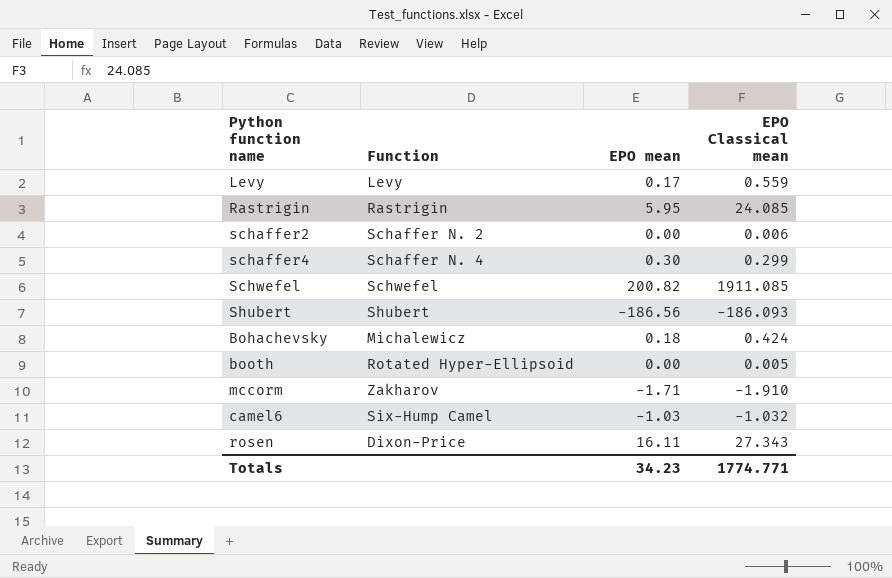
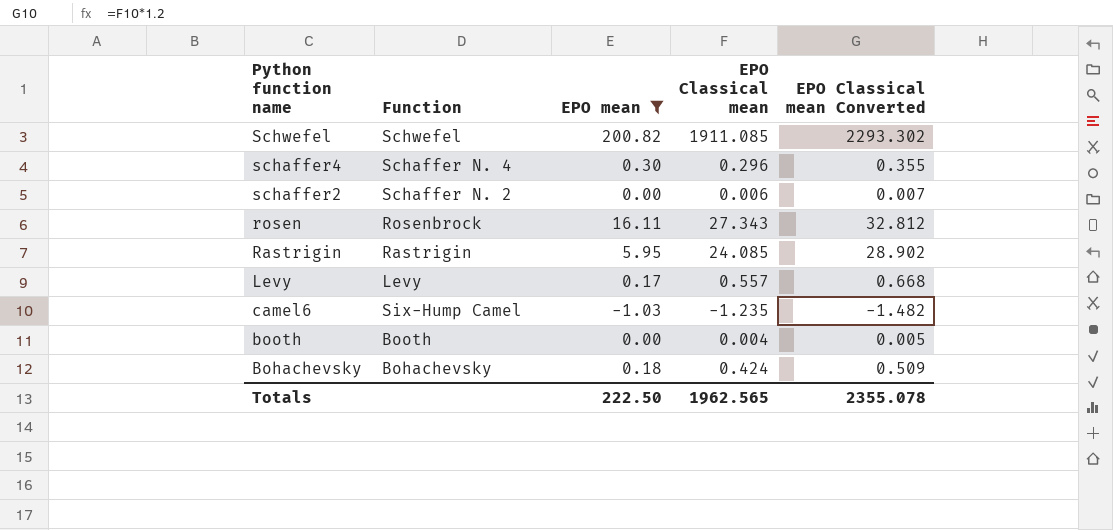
filter: none -> EPO mean >= -1.03
row order: none -> Python function name descending
column EPO Classical mean Converted | formula: none -> [EPO Classical mean] * 1.2
schaffer4 | EPO Classical mean: 0.299 -> 0.296
rosen | Function: Dixon-Price -> Rosenbrock
Levy | EPO Classical mean: 0.559 -> 0.557
camel6 | EPO Classical mean: -1.032 -> -1.235
booth | Function: Rotated Hyper-Ellipsoid -> Booth
booth | EPO Classical mean: 0.005 -> 0.004
Bohachevsky | Function: Michalewicz -> Bohachevsky
Totals | EPO mean: 34.23 -> 222.50
Totals | EPO Classical mean: 1774.771 -> 1962.565

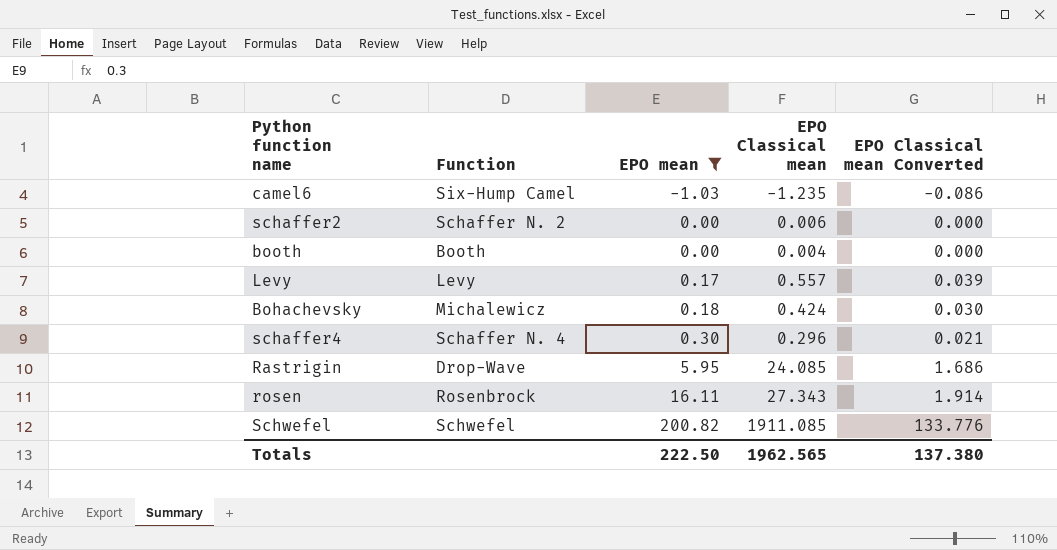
row order: Python function name descending -> EPO mean ascending
column EPO Classical mean Converted | formula: [EPO Classical mean] * 1.2 -> [EPO Classical mean] * 0.07
Bohachevsky | Function: Bohachevsky -> Michalewicz
Rastrigin | Function: Rastrigin -> Drop-Wave
Totals | EPO Classical mean Converted: 2355.078 -> 137.380

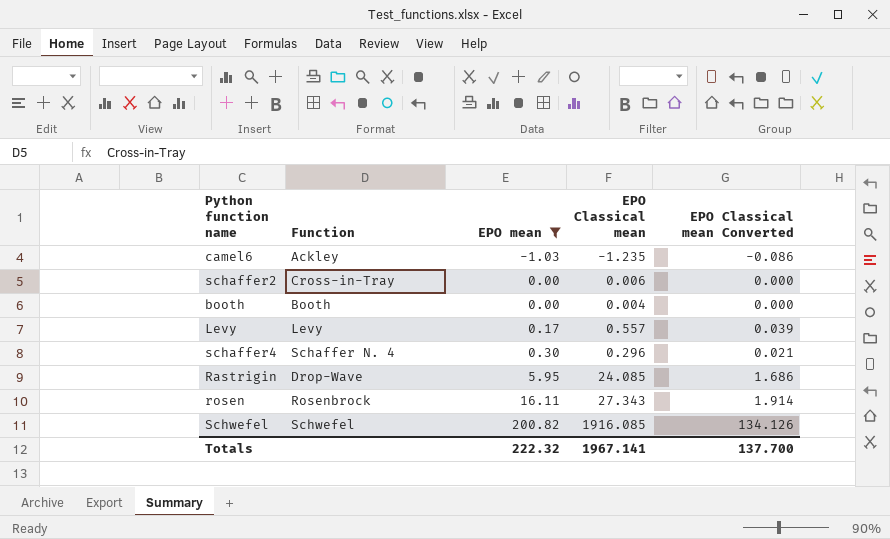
row Bohachevsky: Michalewicz | 0.18 | 0.424 | 0.030 -> none
camel6 | Function: Six-Hump Camel -> Ackley
schaffer2 | Function: Schaffer N. 2 -> Cross-in-Tray
Schwefel | EPO Classical mean: 1911.085 -> 1916.085
Schwefel | EPO Classical mean Converted: 133.776 -> 134.126
Totals | EPO mean: 222.50 -> 222.32
Totals | EPO Classical mean: 1962.565 -> 1967.141
Totals | EPO Classical mean Converted: 137.380 -> 137.700

